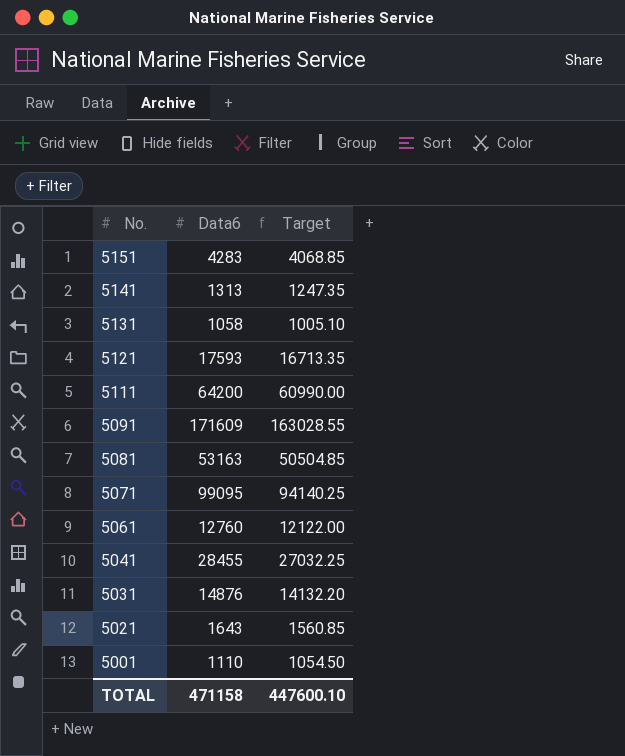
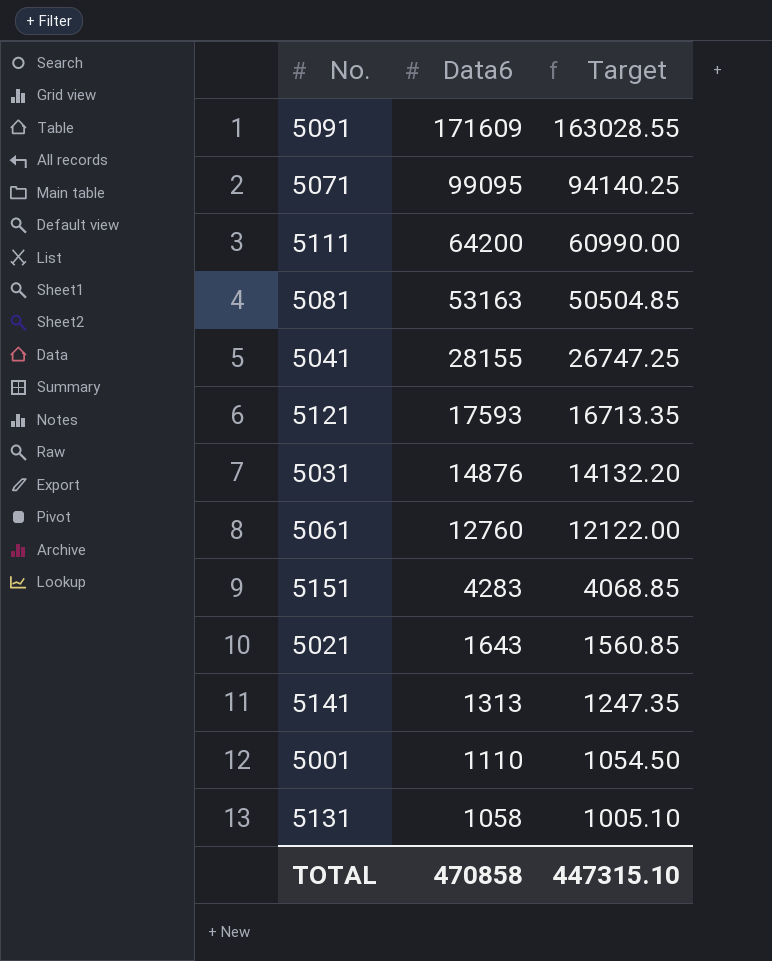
row order: No. descending -> Data6 descending
5041 | Data6: 28455 -> 28155
5041 | Target: 27032.25 -> 26747.25
TOTAL | Data6: 471158 -> 470858
TOTAL | Target: 447600.10 -> 447315.10

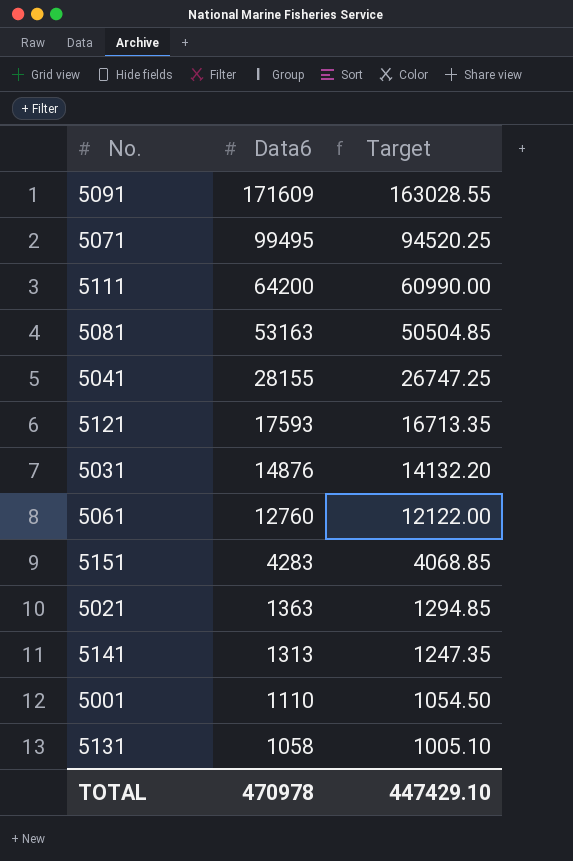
5071 | Data6: 99095 -> 99495
5071 | Target: 94140.25 -> 94520.25
5021 | Data6: 1643 -> 1363
5021 | Target: 1560.85 -> 1294.85
TOTAL | Data6: 470858 -> 470978
TOTAL | Target: 447315.10 -> 447429.10

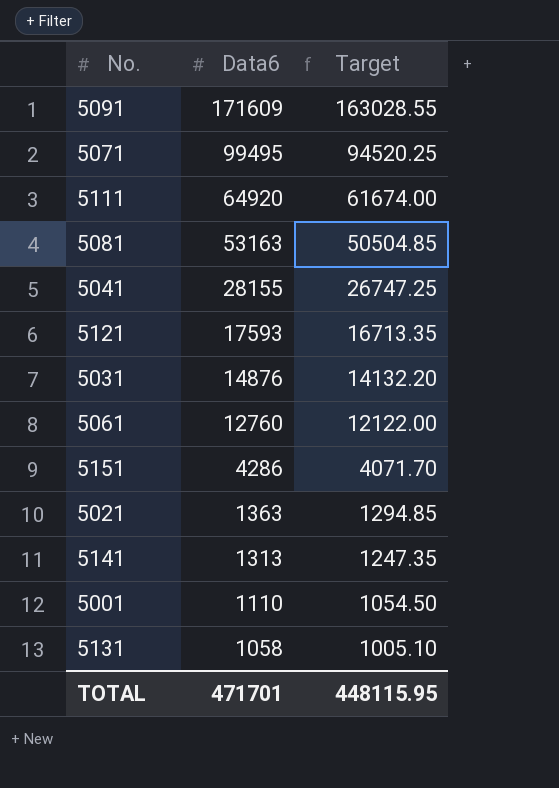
5111 | Data6: 64200 -> 64920
5111 | Target: 60990.00 -> 61674.00
5151 | Data6: 4283 -> 4286
5151 | Target: 4068.85 -> 4071.70
TOTAL | Data6: 470978 -> 471701
TOTAL | Target: 447429.10 -> 448115.95

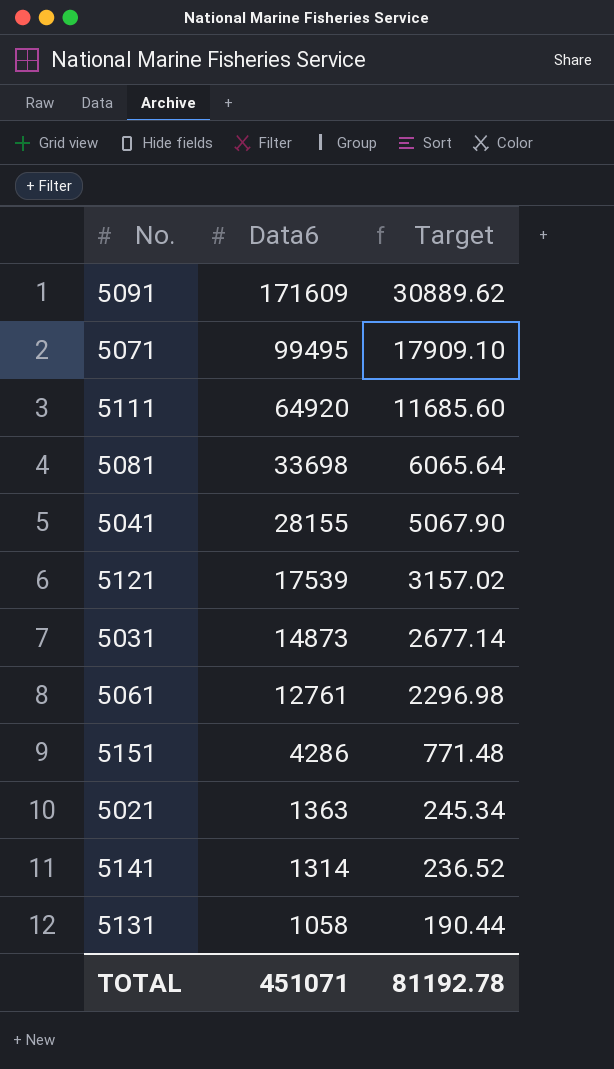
column Target | formula: [Data6] * 0.95 -> [Data6] * 0.18
row 5001: 1110 | 1054.50 -> none
5081 | Data6: 53163 -> 33698
5121 | Data6: 17593 -> 17539
5031 | Data6: 14876 -> 14873
5061 | Data6: 12760 -> 12761
5141 | Data6: 1313 -> 1314
TOTAL | Data6: 471701 -> 451071
TOTAL | Target: 448115.95 -> 81192.78

